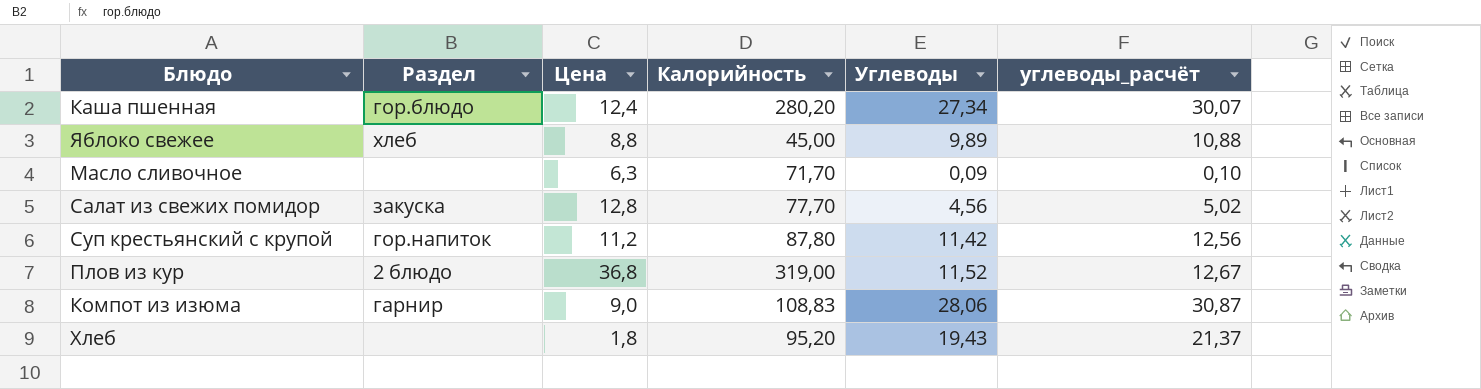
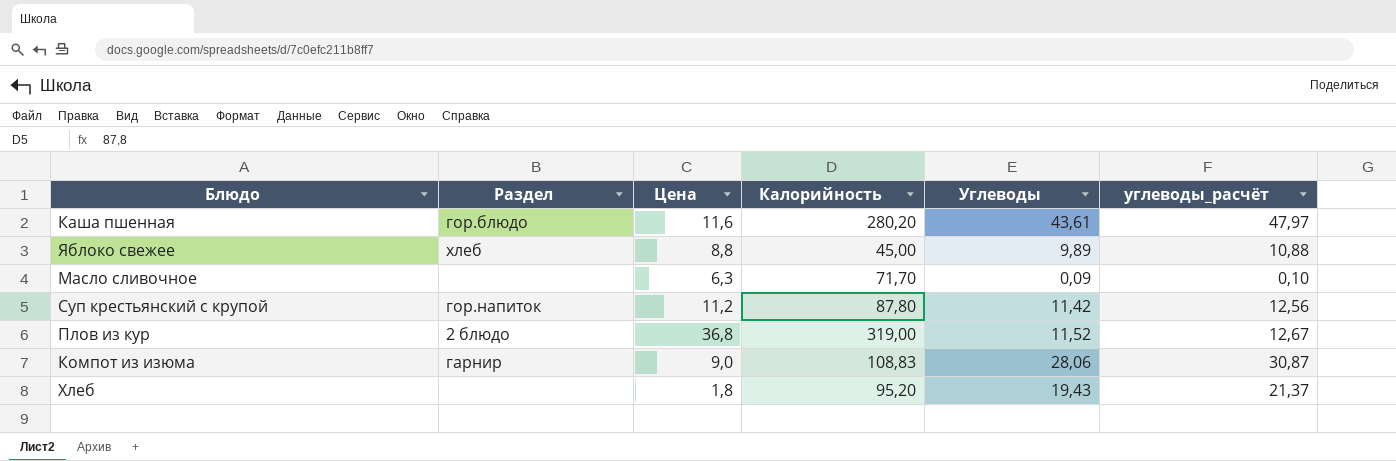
row Салат из свежих помидор: закуска | 12,8 | 77,70 | 4,56 | 5,02 -> none
Каша пшенная | Цена: 12,4 -> 11,6
Каша пшенная | Углеводы: 27,34 -> 43,61
Каша пшенная | углеводы_расчёт: 30,07 -> 47,97

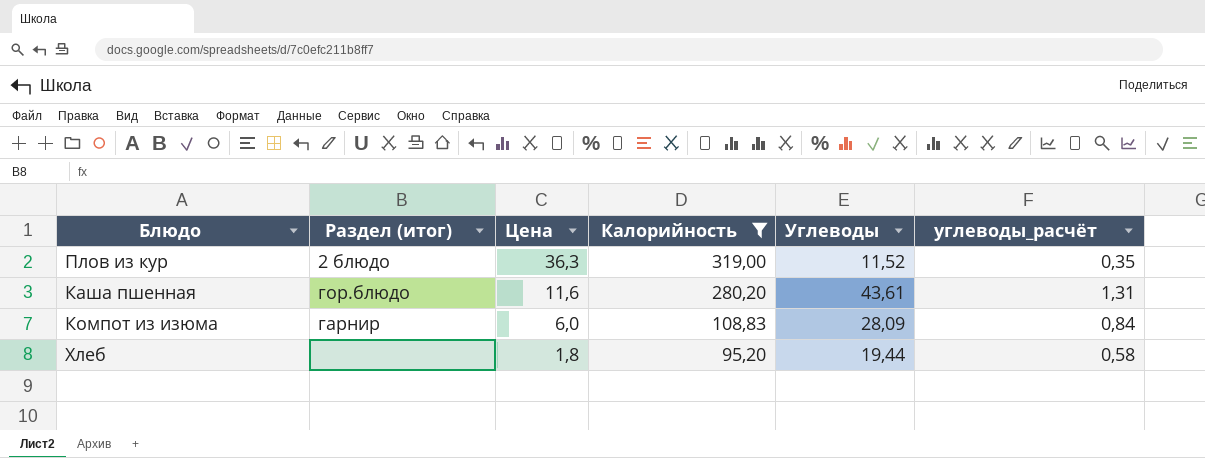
filter: none -> Калорийность >= 95,20
row order: none -> Цена descending
column name: Раздел -> Раздел (итог)
column углеводы_расчёт | formula: [Углеводы] * 1,1 -> [Углеводы] * 0,03
Плов из кур | Цена: 36,8 -> 36,3
Компот из изюма | Цена: 9,0 -> 6,0
Компот из изюма | Углеводы: 28,06 -> 28,09
Хлеб | Углеводы: 19,43 -> 19,44

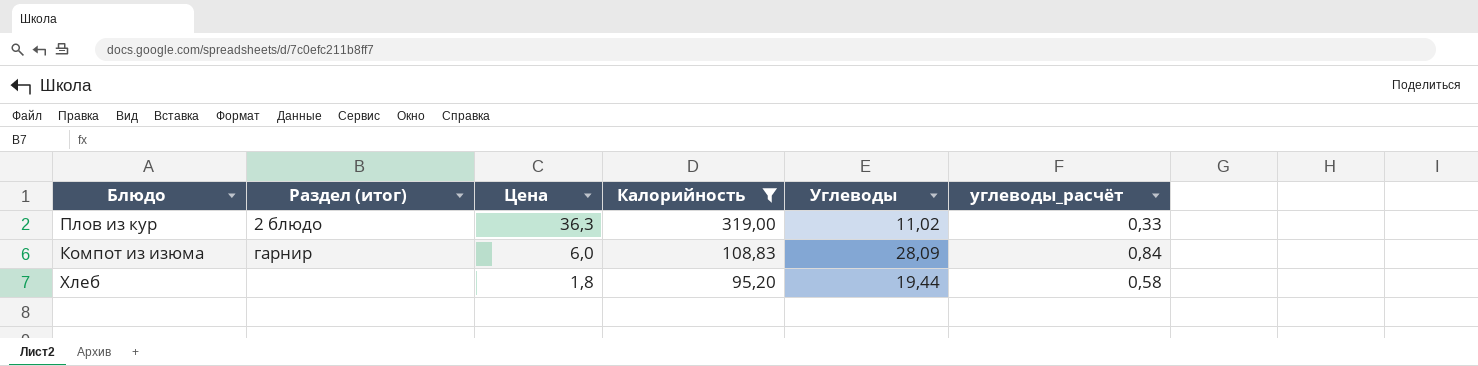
row Каша пшенная: гор.блюдо | 11,6 | 280,20 | 43,61 | 1,31 -> none
Плов из кур | Углеводы: 11,52 -> 11,02
Плов из кур | углеводы_расчёт: 0,35 -> 0,33

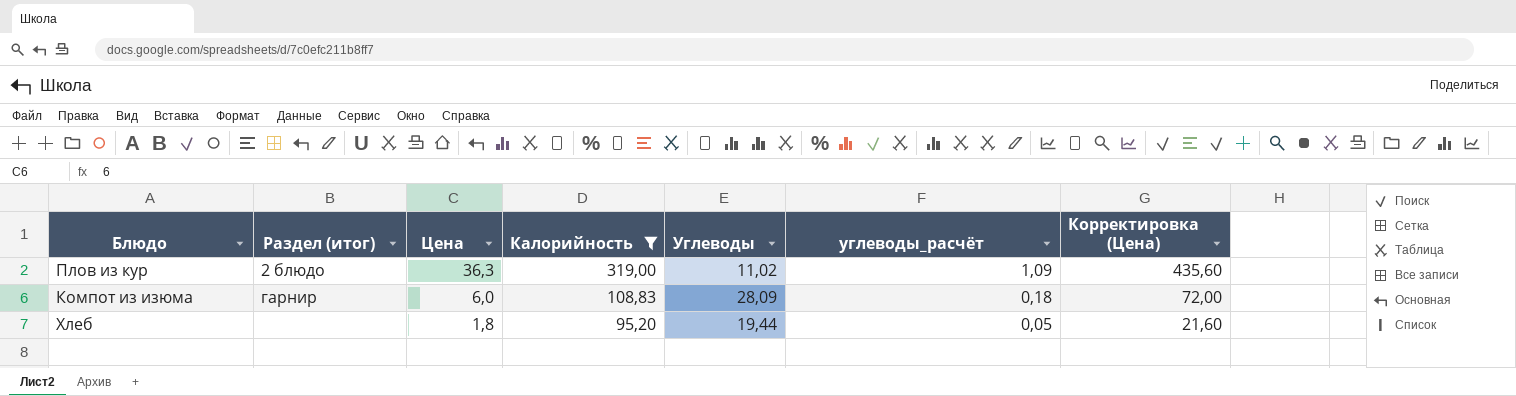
column углеводы_расчёт | formula: [Углеводы] * 0,03 -> [Цена] * 0,03
column Корректировка (Цена) | formula: none -> [Цена] * 12

